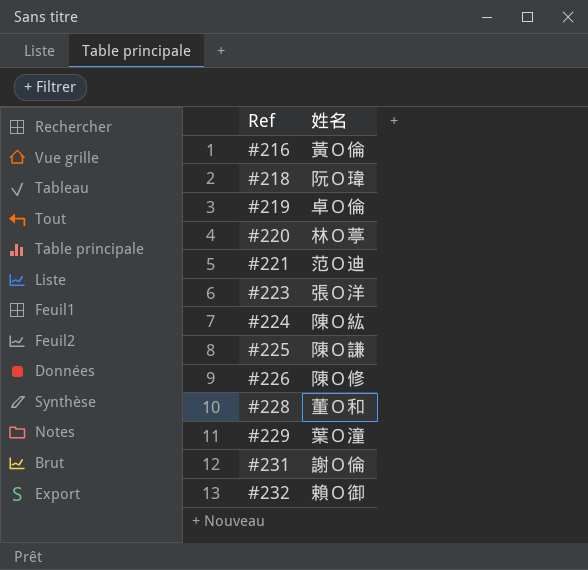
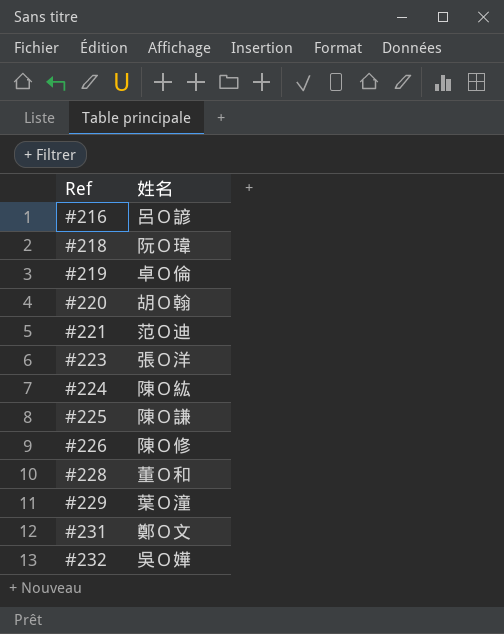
#216 | 姓名: 黃Ｏ倫 -> 呂Ｏ諺
#220 | 姓名: 林Ｏ葶 -> 胡Ｏ翰
#231 | 姓名: 謝Ｏ倫 -> 鄭Ｏ文
#232 | 姓名: 賴Ｏ御 -> 吳Ｏ嬅

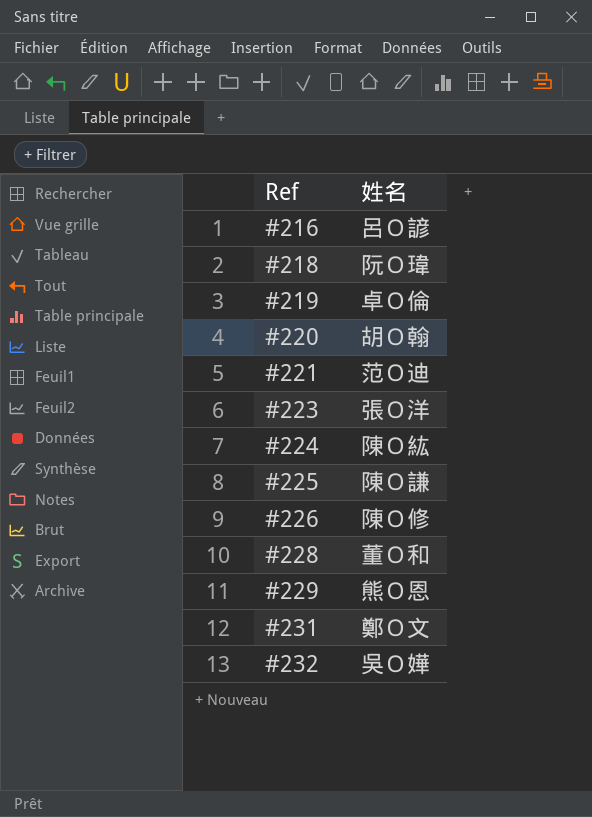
#229 | 姓名: 葉Ｏ潼 -> 熊Ｏ恩

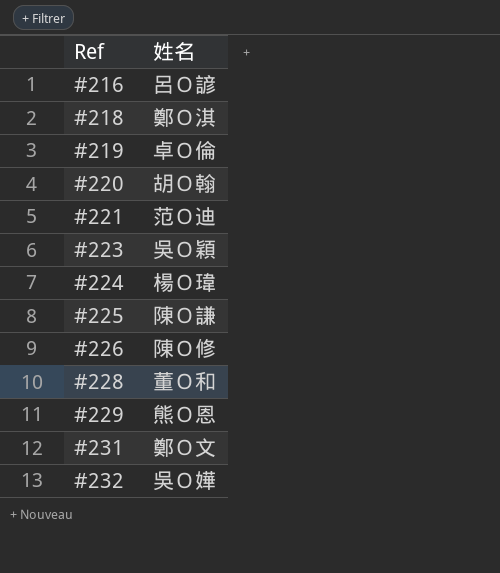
#218 | 姓名: 阮Ｏ瑋 -> 鄭Ｏ淇
#223 | 姓名: 張Ｏ洋 -> 吳Ｏ穎
#224 | 姓名: 陳Ｏ紘 -> 楊Ｏ瑋

